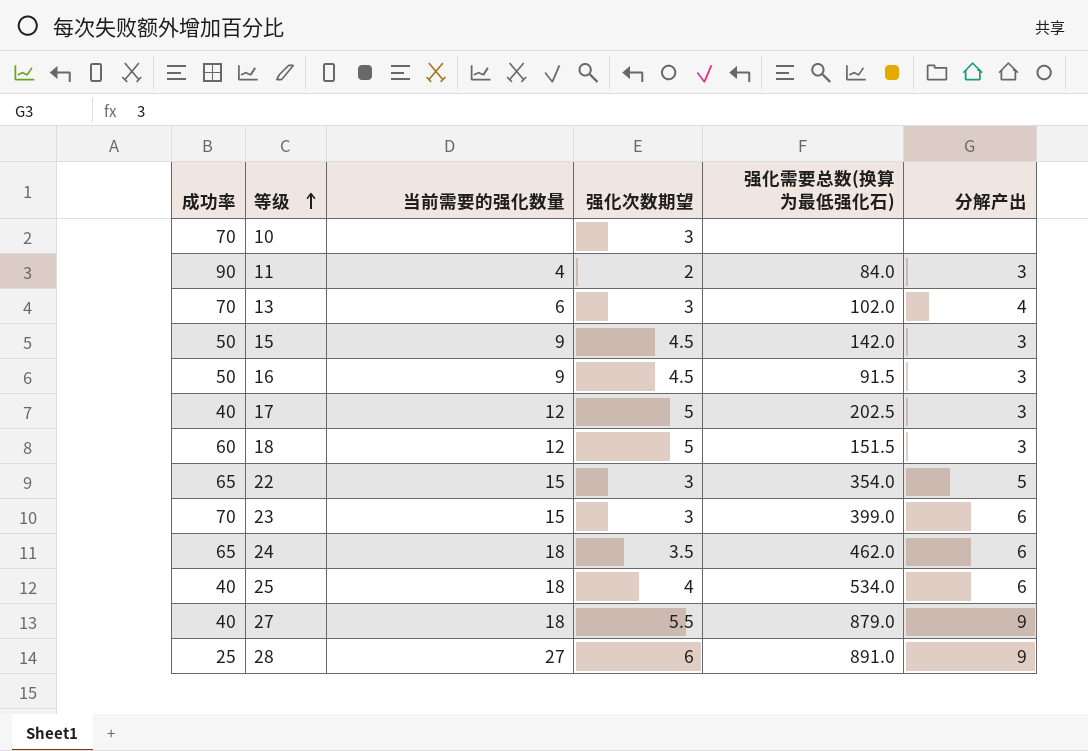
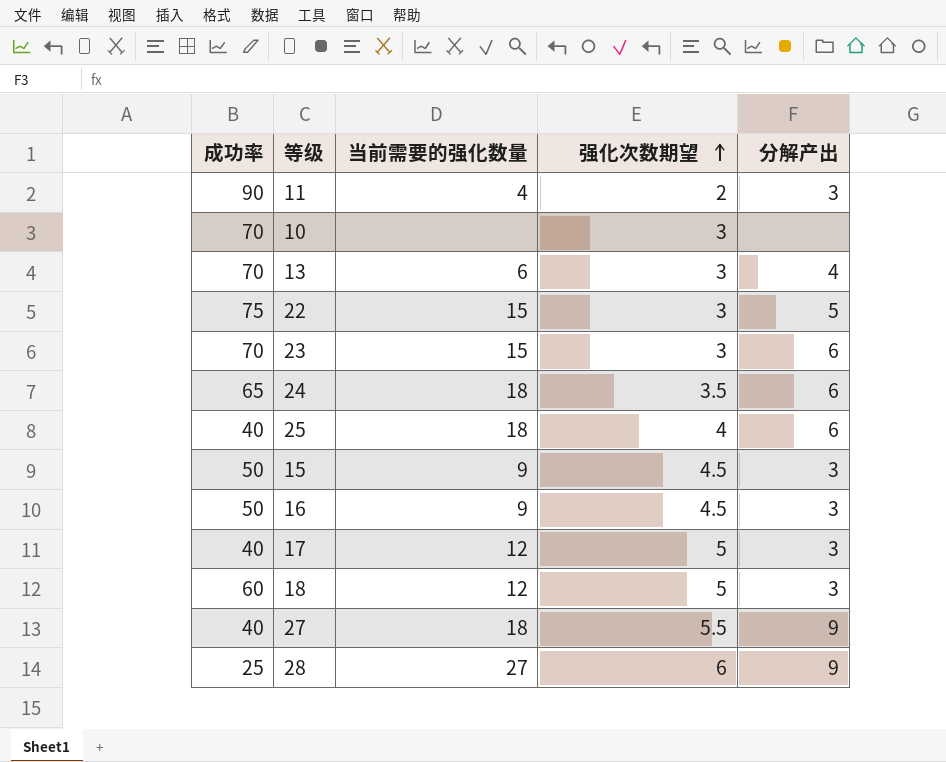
row order: 等级 ascending -> 强化次数期望 ascending
column 强化需要总数(换算为最低强化石) | position: 5 -> none
22 | 成功率: 65 -> 75

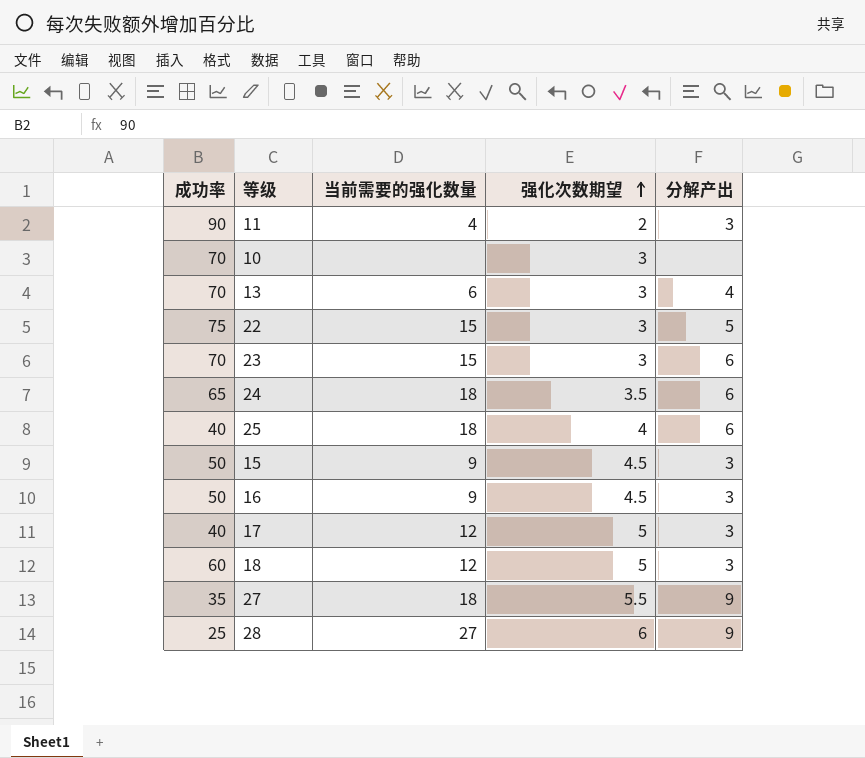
27 | 成功率: 40 -> 35

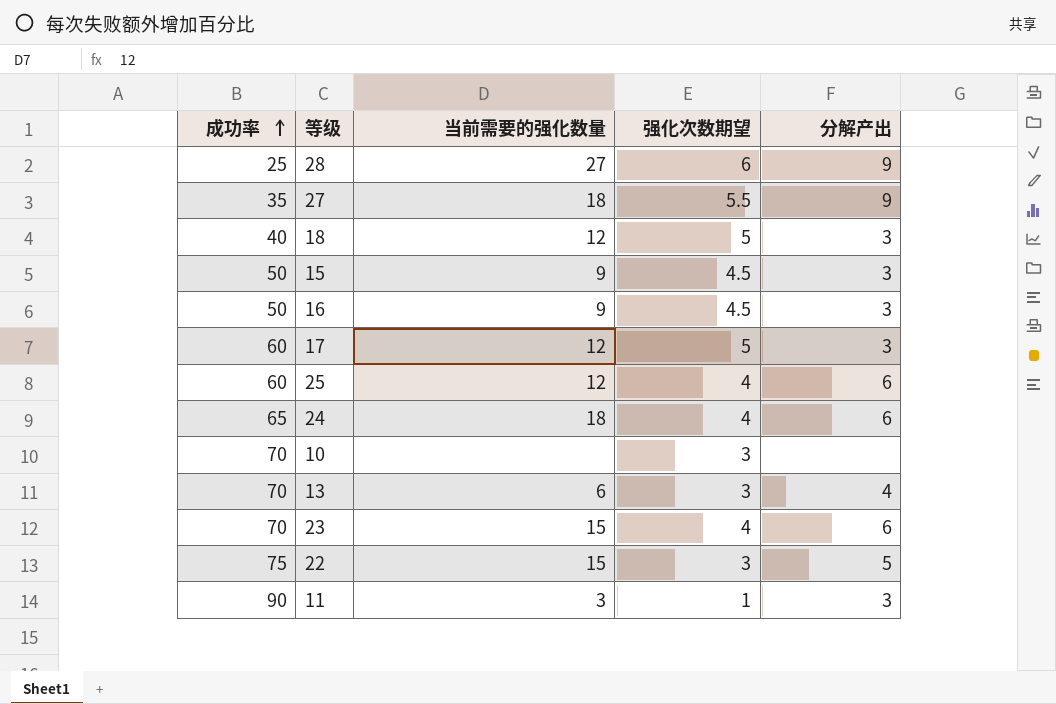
row order: 强化次数期望 ascending -> 成功率 ascending
18 | 成功率: 60 -> 40
17 | 成功率: 40 -> 60
25 | 成功率: 40 -> 60
25 | 当前需要的强化数量: 18 -> 12
24 | 强化次数期望: 3.5 -> 4
23 | 强化次数期望: 3 -> 4
11 | 当前需要的强化数量: 4 -> 3
11 | 强化次数期望: 2 -> 1

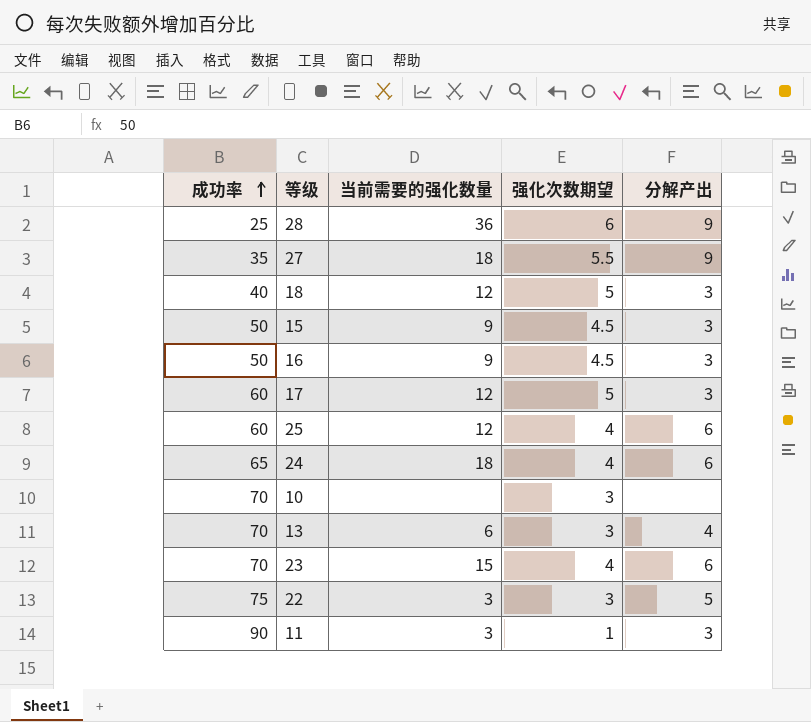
28 | 当前需要的强化数量: 27 -> 36
22 | 当前需要的强化数量: 15 -> 3

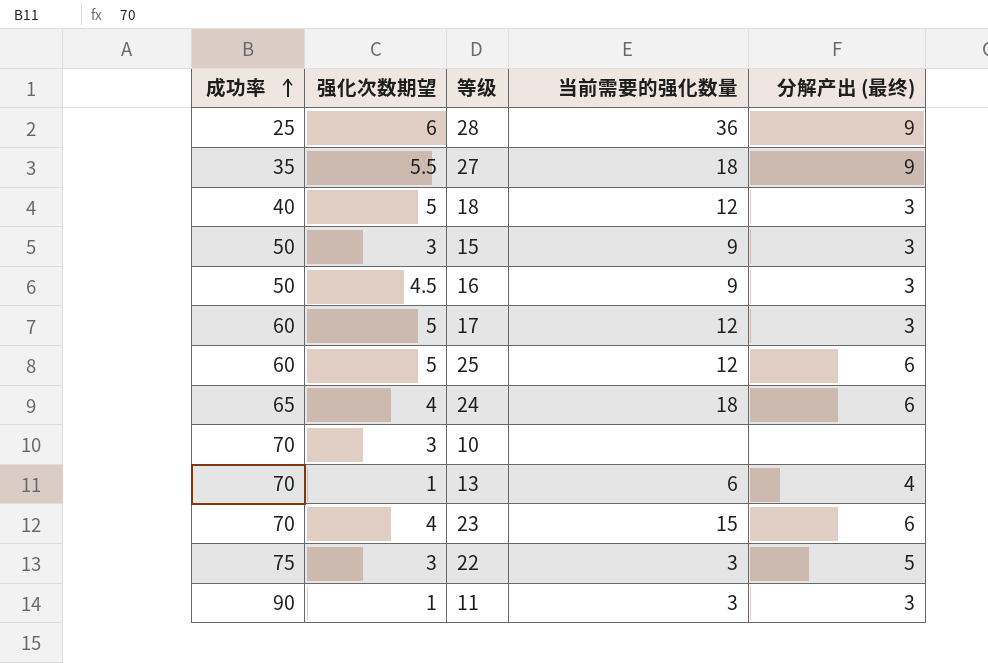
column 强化次数期望 | position: 4 -> 2
column name: 分解产出 -> 分解产出 (最终)
15 | 强化次数期望: 4.5 -> 3
25 | 强化次数期望: 4 -> 5
13 | 强化次数期望: 3 -> 1

